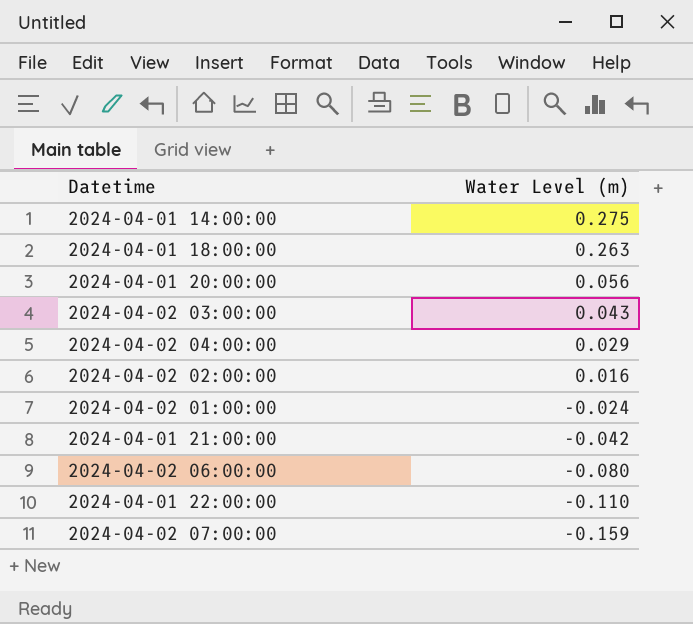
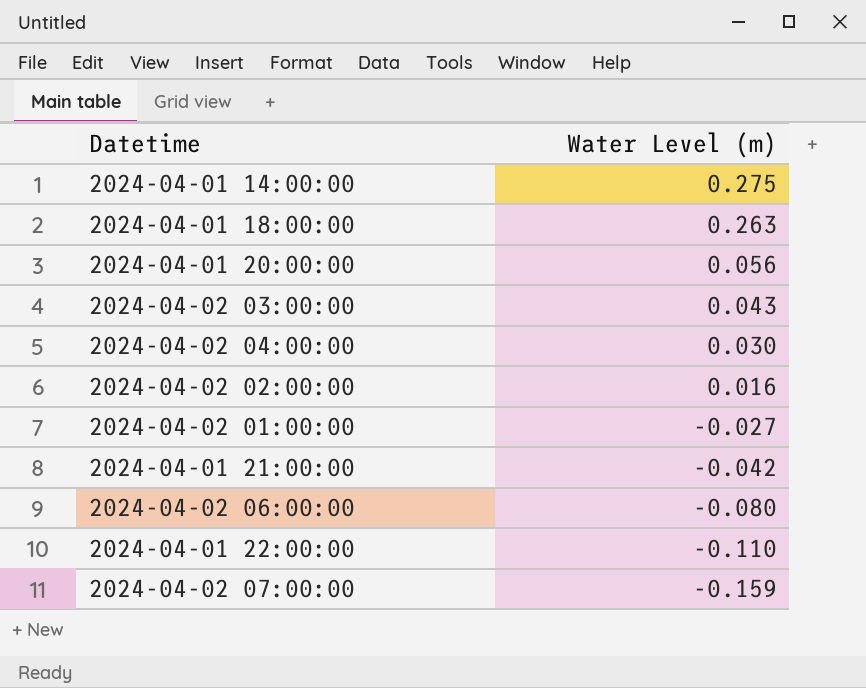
2024-04-02 04:00:00 | Water Level (m): 0.029 -> 0.030
2024-04-02 01:00:00 | Water Level (m): -0.024 -> -0.027

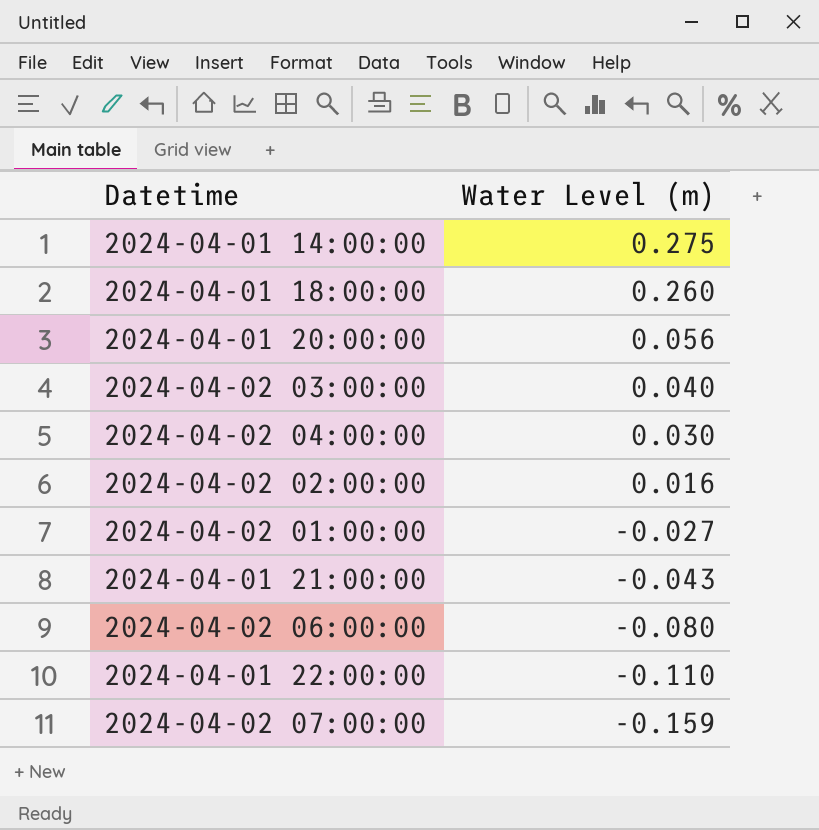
2024-04-01 18:00:00 | Water Level (m): 0.263 -> 0.260
2024-04-02 03:00:00 | Water Level (m): 0.043 -> 0.040
2024-04-01 21:00:00 | Water Level (m): -0.042 -> -0.043

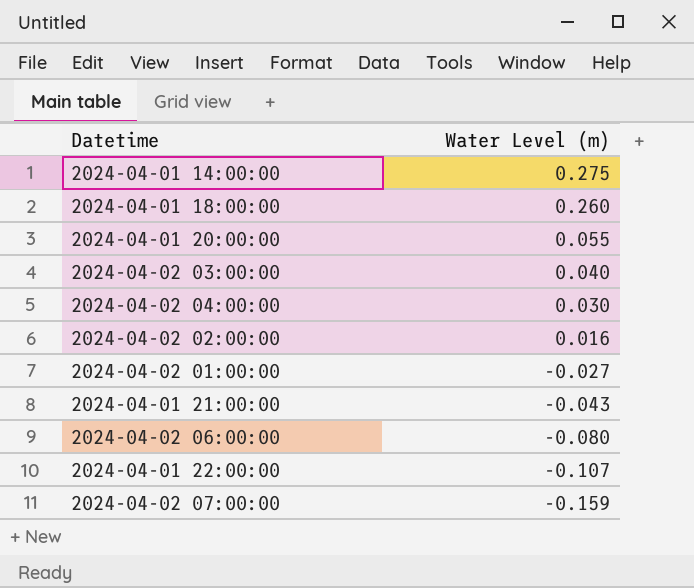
2024-04-01 20:00:00 | Water Level (m): 0.056 -> 0.055
2024-04-01 22:00:00 | Water Level (m): -0.110 -> -0.107

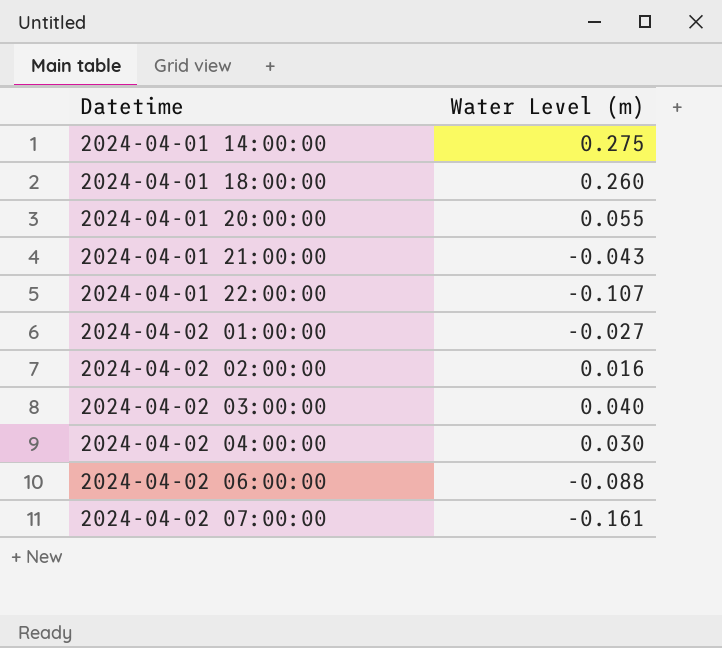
row order: Water Level (m) descending -> Datetime ascending
2024-04-02 06:00:00 | Water Level (m): -0.080 -> -0.088
2024-04-02 07:00:00 | Water Level (m): -0.159 -> -0.161

